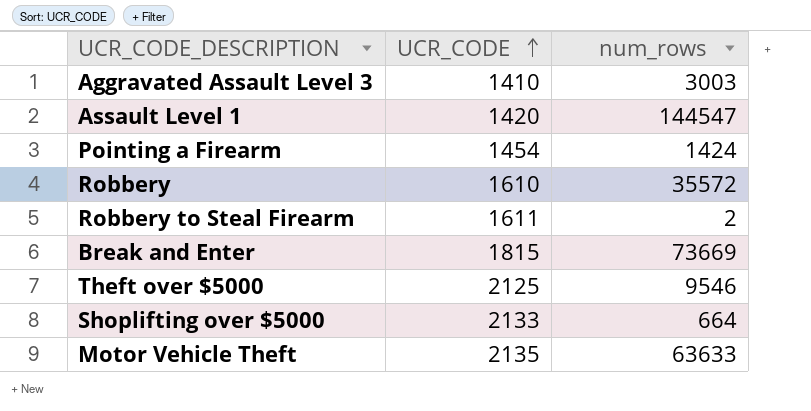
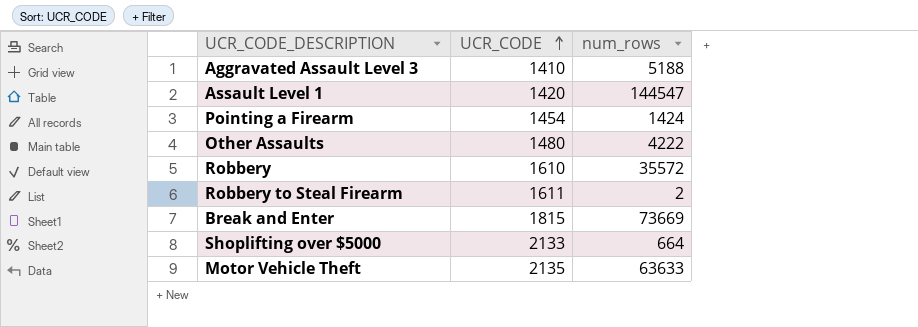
row Theft over $5000: 2125 | 9546 -> none
Aggravated Assault Level 3 | num_rows: 3003 -> 5188
row Other Assaults: none -> 1480 | 4222

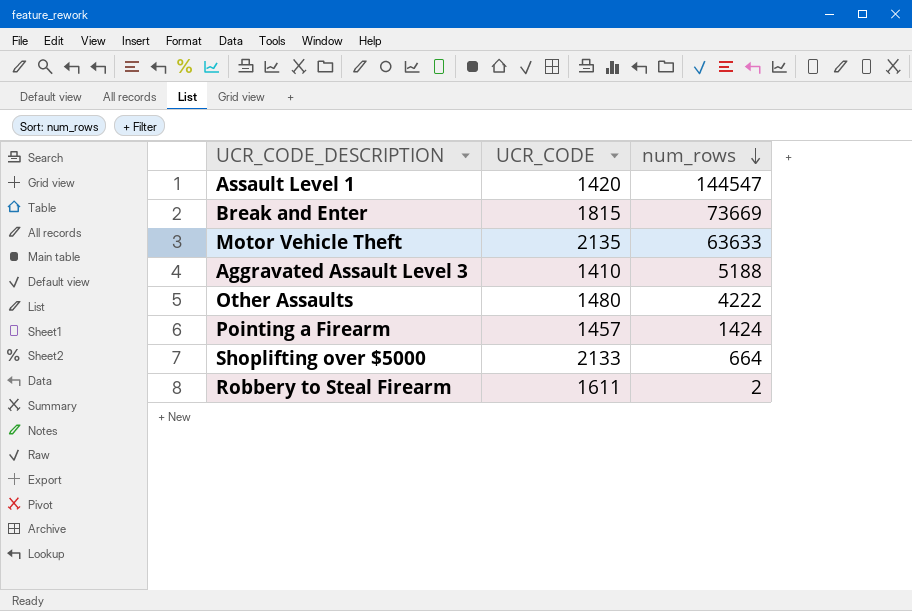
row order: UCR_CODE ascending -> num_rows descending
row Robbery: 1610 | 35572 -> none
Pointing a Firearm | UCR_CODE: 1454 -> 1457

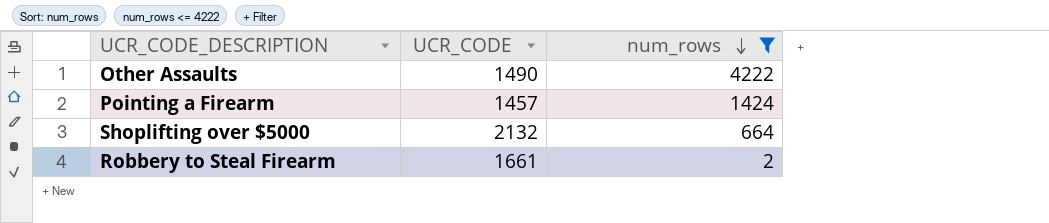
filter: none -> num_rows <= 4222
Other Assaults | UCR_CODE: 1480 -> 1490
Shoplifting over $5000 | UCR_CODE: 2133 -> 2132
Robbery to Steal Firearm | UCR_CODE: 1611 -> 1661

